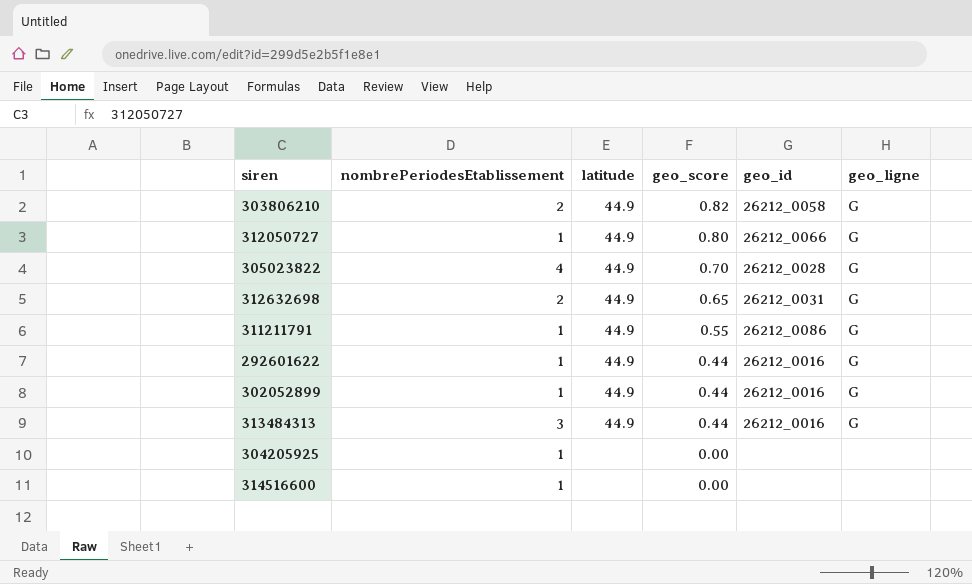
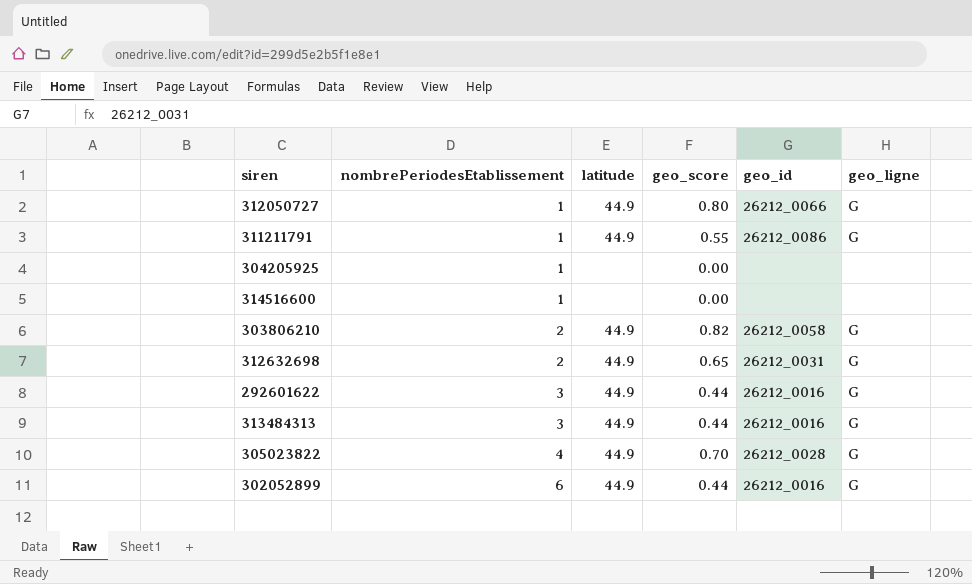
row order: geo_score descending -> nombrePeriodesEtablissement ascending
292601622 | nombrePeriodesEtablissement: 1 -> 3
302052899 | nombrePeriodesEtablissement: 1 -> 6

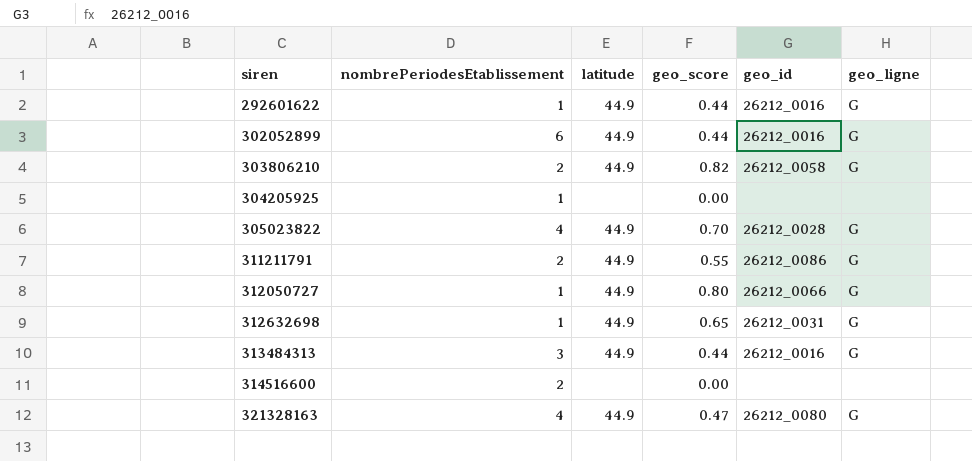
row order: nombrePeriodesEtablissement ascending -> siren ascending
292601622 | nombrePeriodesEtablissement: 3 -> 1
311211791 | nombrePeriodesEtablissement: 1 -> 2
312632698 | nombrePeriodesEtablissement: 2 -> 1
314516600 | nombrePeriodesEtablissement: 1 -> 2
row 321328163: none -> 4 | 44.9 | 0.47 | 26212_0080 | G

